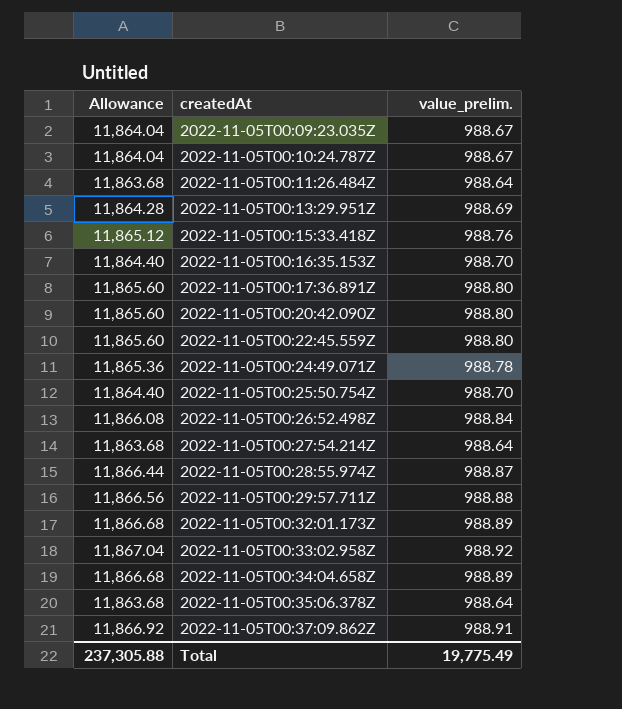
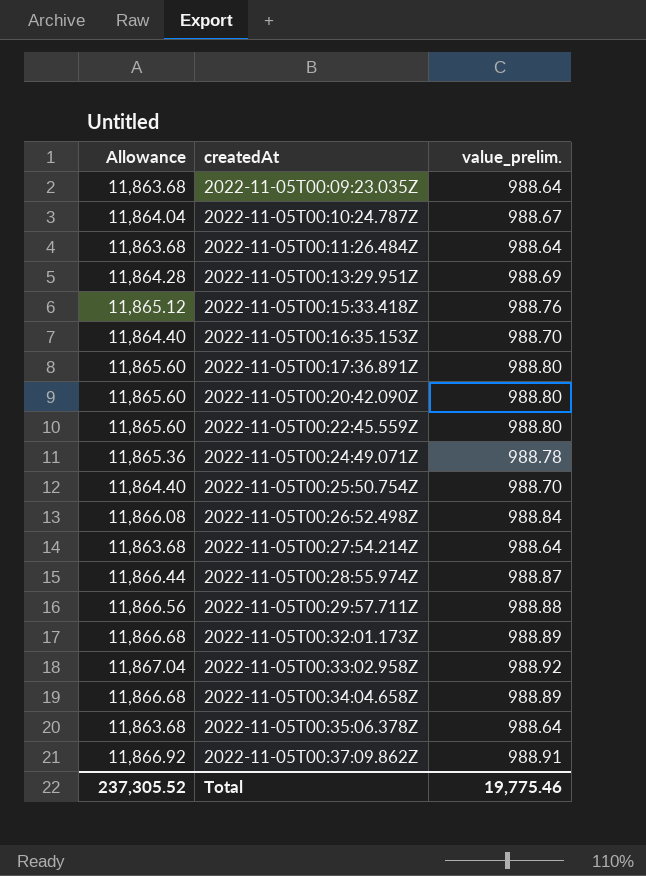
2022-11-05T00:09:23.035Z | Allowance: 11,864.04 -> 11,863.68
2022-11-05T00:09:23.035Z | value_prelim.: 988.67 -> 988.64
Total | Allowance: 237,305.88 -> 237,305.52
Total | value_prelim.: 19,775.49 -> 19,775.46

